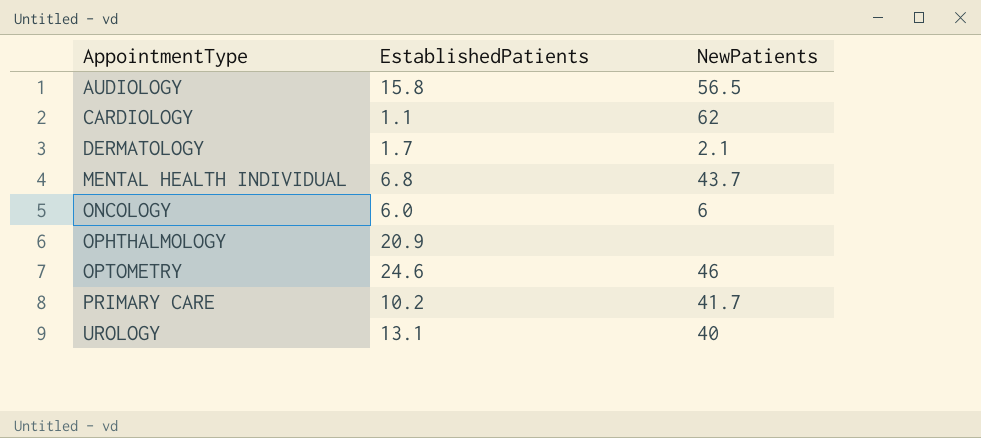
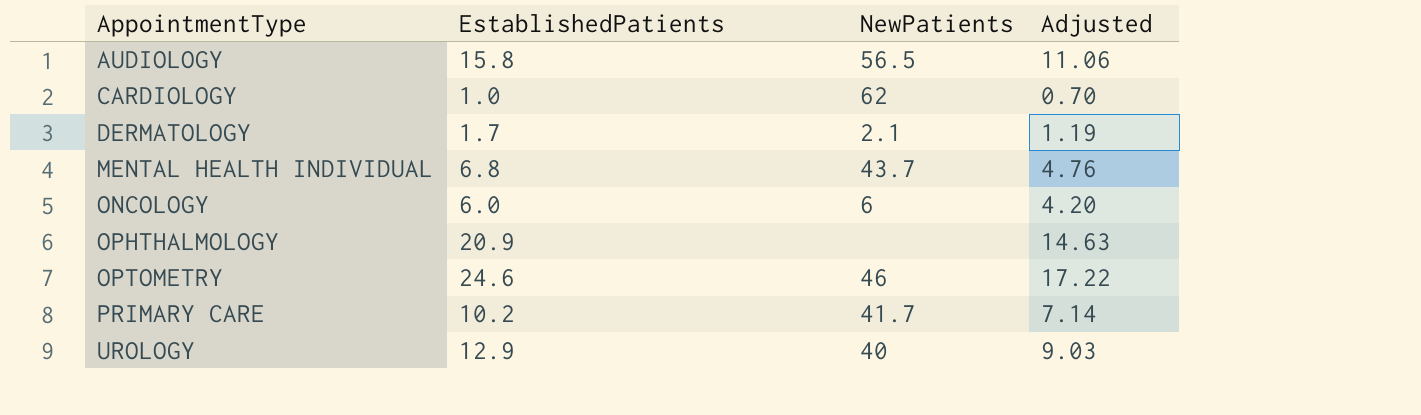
column Adjusted | formula: none -> [EstablishedPatients] * 0.7
CARDIOLOGY | EstablishedPatients: 1.1 -> 1.0
UROLOGY | EstablishedPatients: 13.1 -> 12.9

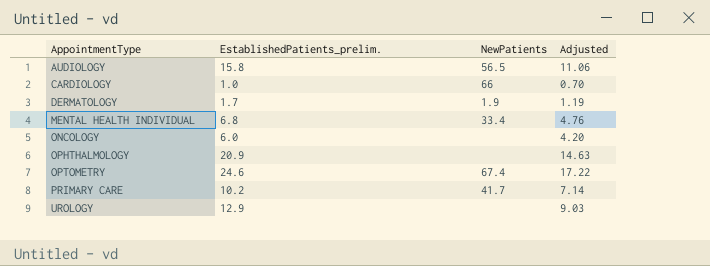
column name: EstablishedPatients -> EstablishedPatients_prelim.
CARDIOLOGY | NewPatients: 62 -> 66
DERMATOLOGY | NewPatients: 2.1 -> 1.9
MENTAL HEALTH INDIVIDUAL | NewPatients: 43.7 -> 33.4
ONCOLOGY | NewPatients: 6 -> none
OPTOMETRY | NewPatients: 46 -> 67.4
UROLOGY | NewPatients: 40 -> none

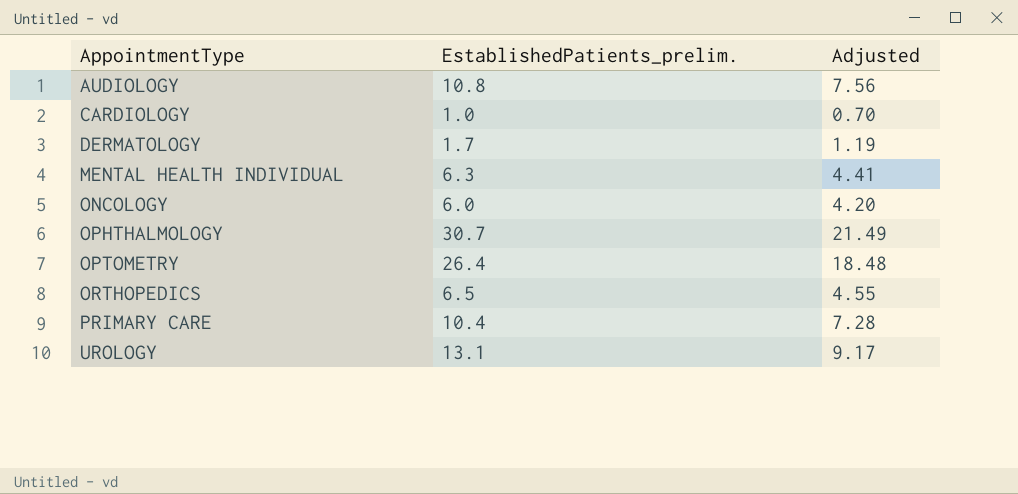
column NewPatients | position: 3 -> none
AUDIOLOGY | EstablishedPatients_prelim.: 15.8 -> 10.8
AUDIOLOGY | Adjusted: 11.06 -> 7.56
MENTAL HEALTH INDIVIDUAL | EstablishedPatients_prelim.: 6.8 -> 6.3
MENTAL HEALTH INDIVIDUAL | Adjusted: 4.76 -> 4.41
OPHTHALMOLOGY | EstablishedPatients_prelim.: 20.9 -> 30.7
OPHTHALMOLOGY | Adjusted: 14.63 -> 21.49
OPTOMETRY | EstablishedPatients_prelim.: 24.6 -> 26.4
OPTOMETRY | Adjusted: 17.22 -> 18.48
row ORTHOPEDICS: none -> 6.5 | 4.55
PRIMARY CARE | EstablishedPatients_prelim.: 10.2 -> 10.4
PRIMARY CARE | Adjusted: 7.14 -> 7.28
UROLOGY | EstablishedPatients_prelim.: 12.9 -> 13.1
UROLOGY | Adjusted: 9.03 -> 9.17

